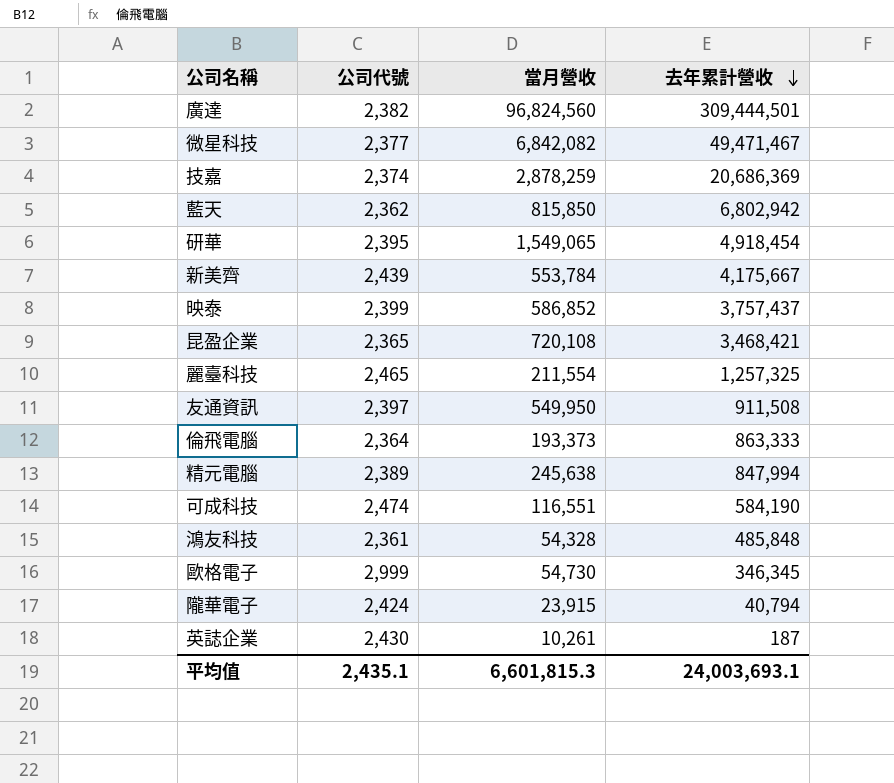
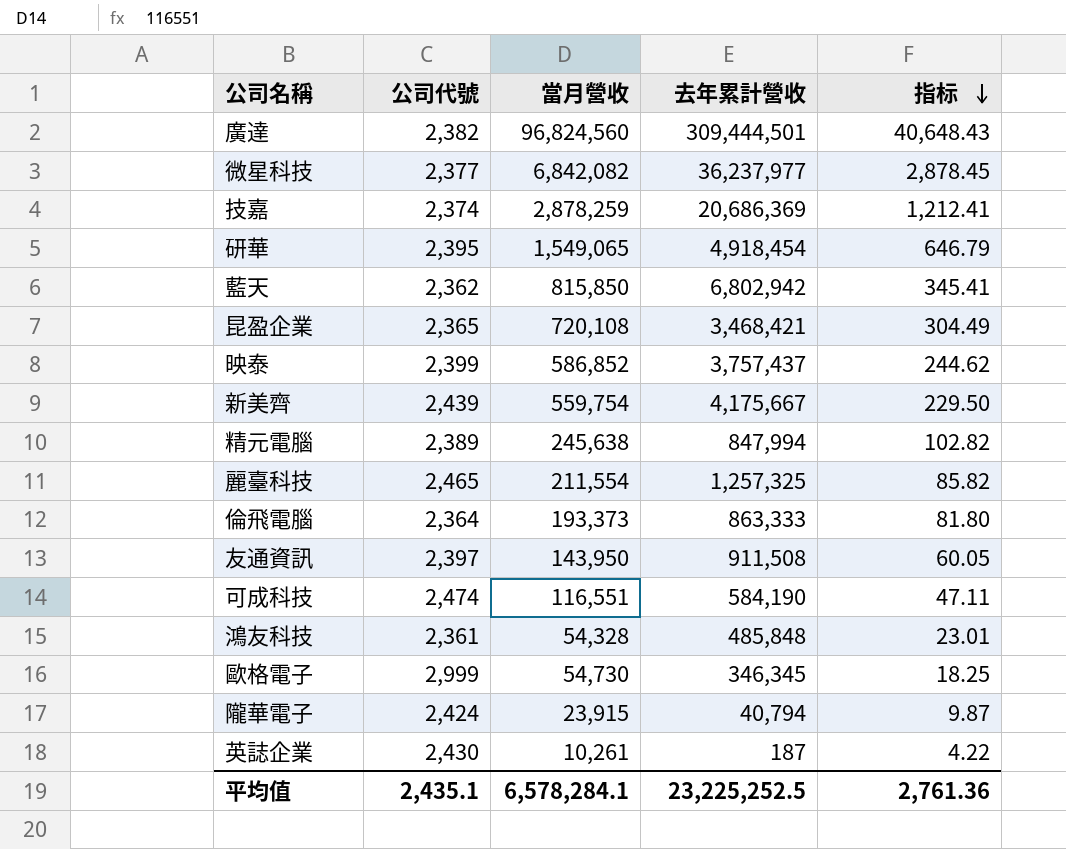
row order: 去年累計營收 descending -> 指标 descending
column 指标 | formula: none -> [當月營收] / [公司代號]
微星科技 | 去年累計營收: 49,471,467 -> 36,237,977
新美齊 | 當月營收: 553,784 -> 559,754
友通資訊 | 當月營收: 549,950 -> 143,950
平均值 | 當月營收: 6,601,815.3 -> 6,578,284.1
平均值 | 去年累計營收: 24,003,693.1 -> 23,225,252.5

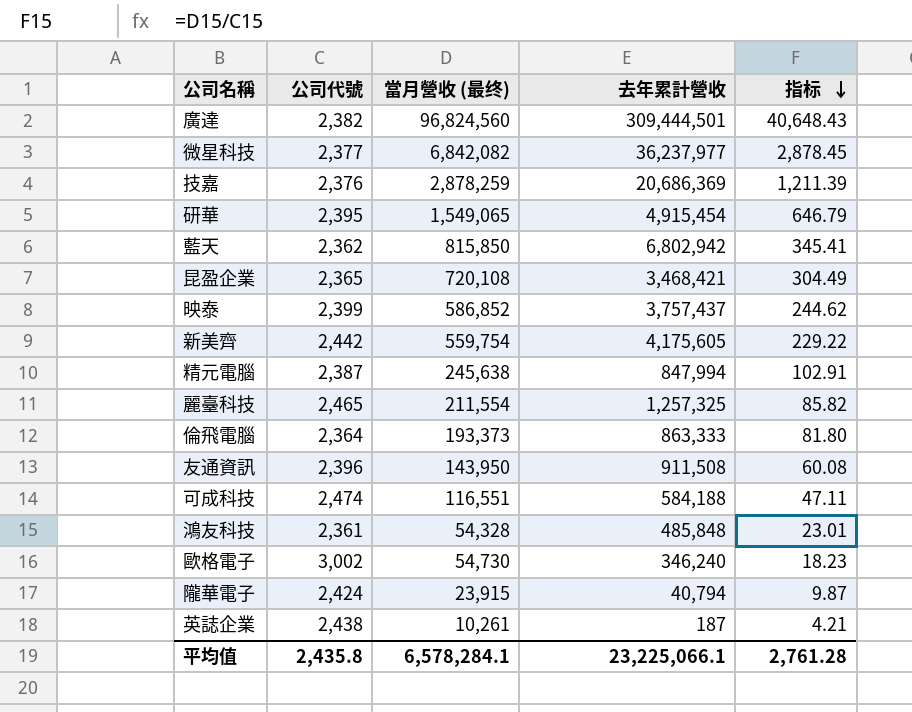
column name: 當月營收 -> 當月營收 (最终)
技嘉 | 公司代號: 2,374 -> 2,376
技嘉 | 指标: 1,212.41 -> 1,211.39
研華 | 去年累計營收: 4,918,454 -> 4,915,454
新美齊 | 公司代號: 2,439 -> 2,442
新美齊 | 去年累計營收: 4,175,667 -> 4,175,605
新美齊 | 指标: 229.50 -> 229.22
精元電腦 | 公司代號: 2,389 -> 2,387
精元電腦 | 指标: 102.82 -> 102.91
友通資訊 | 公司代號: 2,397 -> 2,396
友通資訊 | 指标: 60.05 -> 60.08
可成科技 | 去年累計營收: 584,190 -> 584,188
歐格電子 | 公司代號: 2,999 -> 3,002
歐格電子 | 去年累計營收: 346,345 -> 346,240
歐格電子 | 指标: 18.25 -> 18.23
英誌企業 | 公司代號: 2,430 -> 2,438
英誌企業 | 指标: 4.22 -> 4.21
平均值 | 公司代號: 2,435.1 -> 2,435.8
平均值 | 去年累計營收: 23,225,252.5 -> 23,225,066.1
平均值 | 指标: 2,761.36 -> 2,761.28

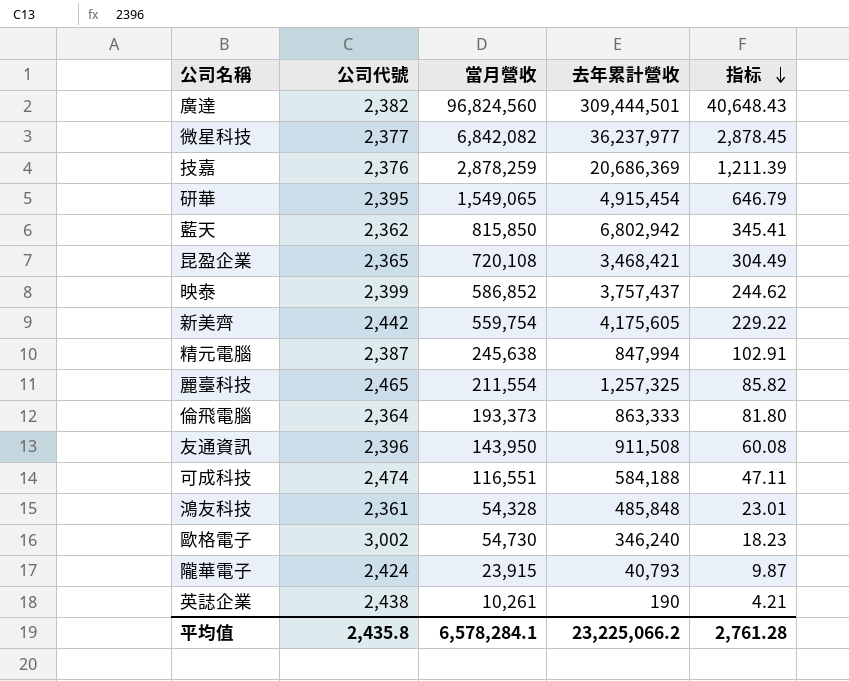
column name: 當月營收 (最终) -> 當月營收
隴華電子 | 去年累計營收: 40,794 -> 40,793
英誌企業 | 去年累計營收: 187 -> 190
平均值 | 去年累計營收: 23,225,066.1 -> 23,225,066.2

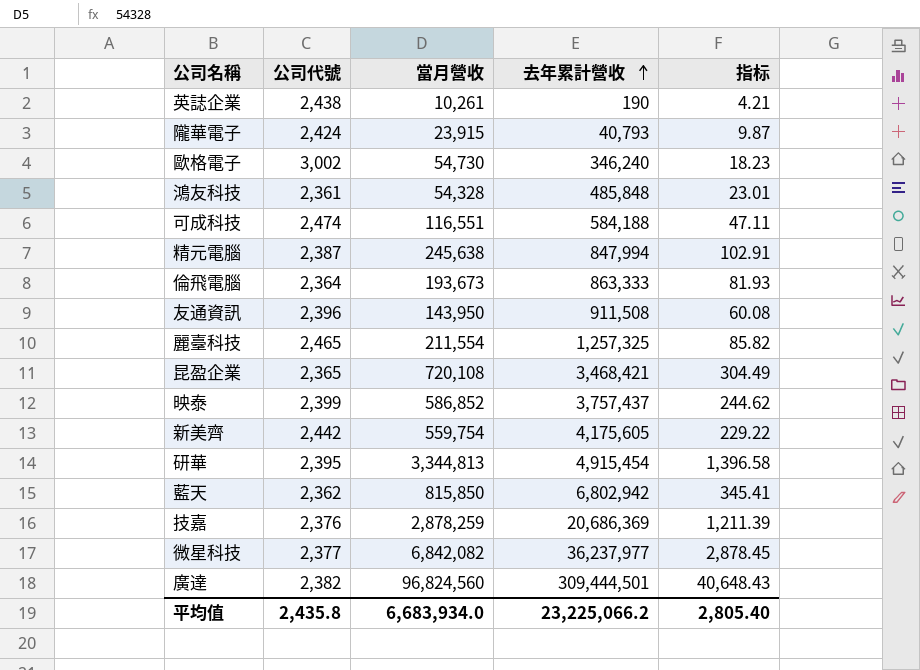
row order: 指标 descending -> 去年累計營收 ascending
倫飛電腦 | 當月營收: 193,373 -> 193,673
倫飛電腦 | 指标: 81.80 -> 81.93
研華 | 當月營收: 1,549,065 -> 3,344,813
研華 | 指标: 646.79 -> 1,396.58
平均值 | 當月營收: 6,578,284.1 -> 6,683,934.0
平均值 | 指标: 2,761.28 -> 2,805.40

